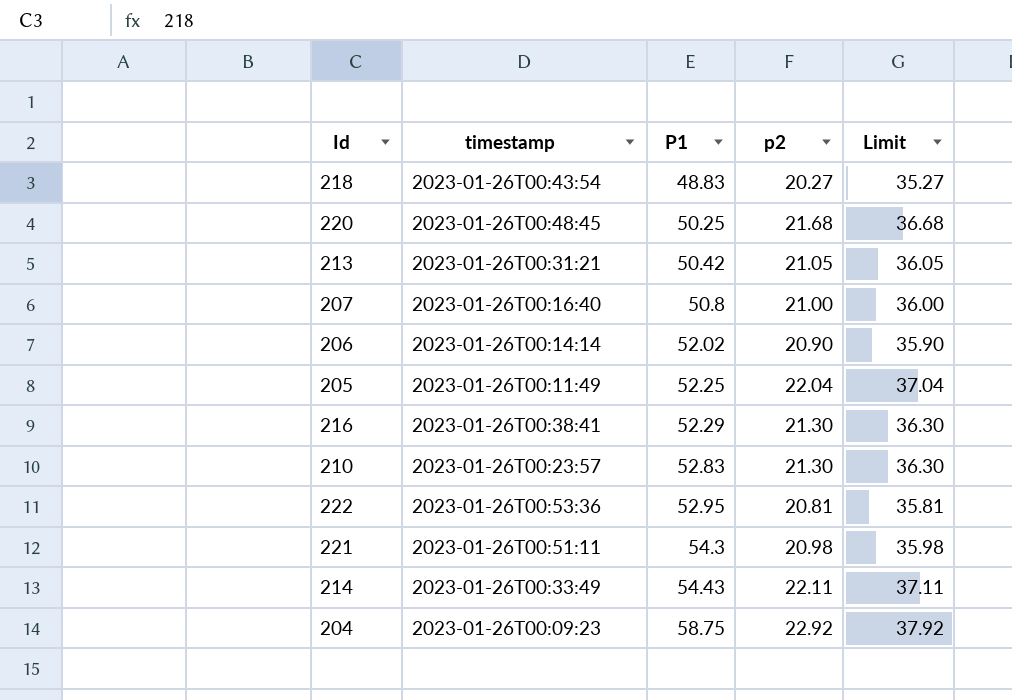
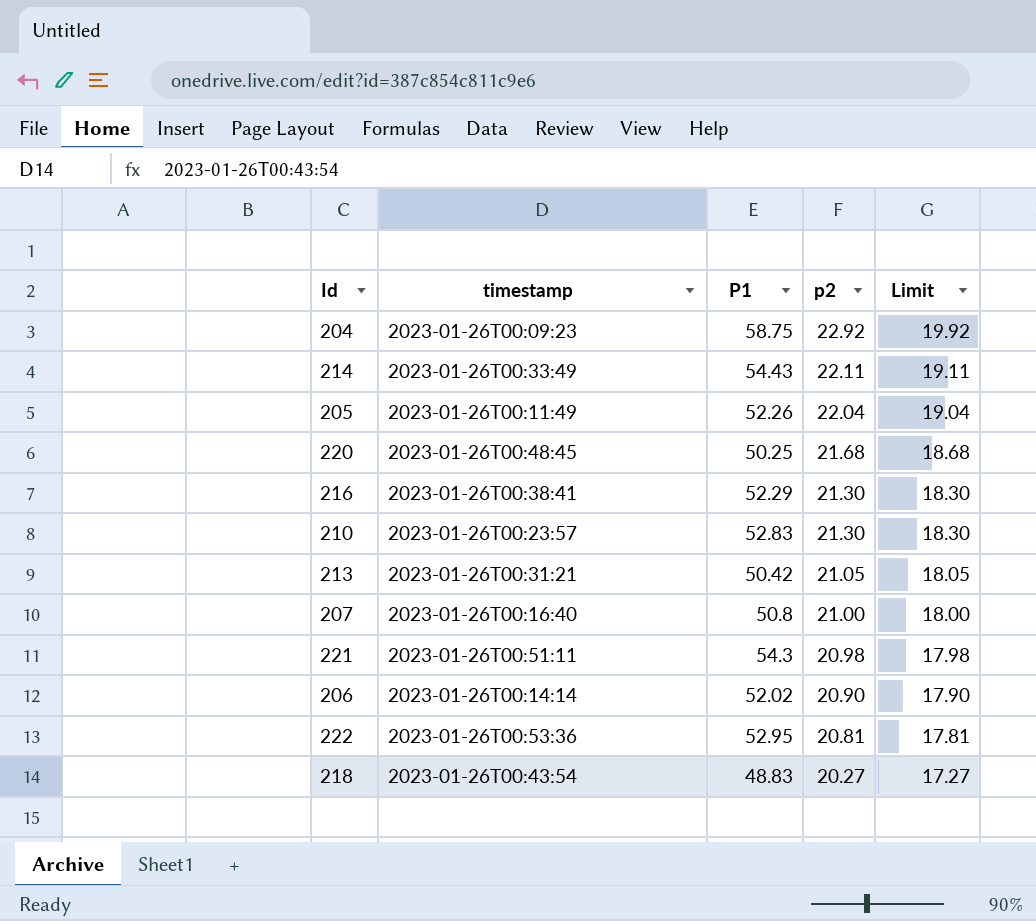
row order: P1 ascending -> p2 descending
column Limit | formula: [p2] + 15 -> [p2] - 3
205 | P1: 52.25 -> 52.26

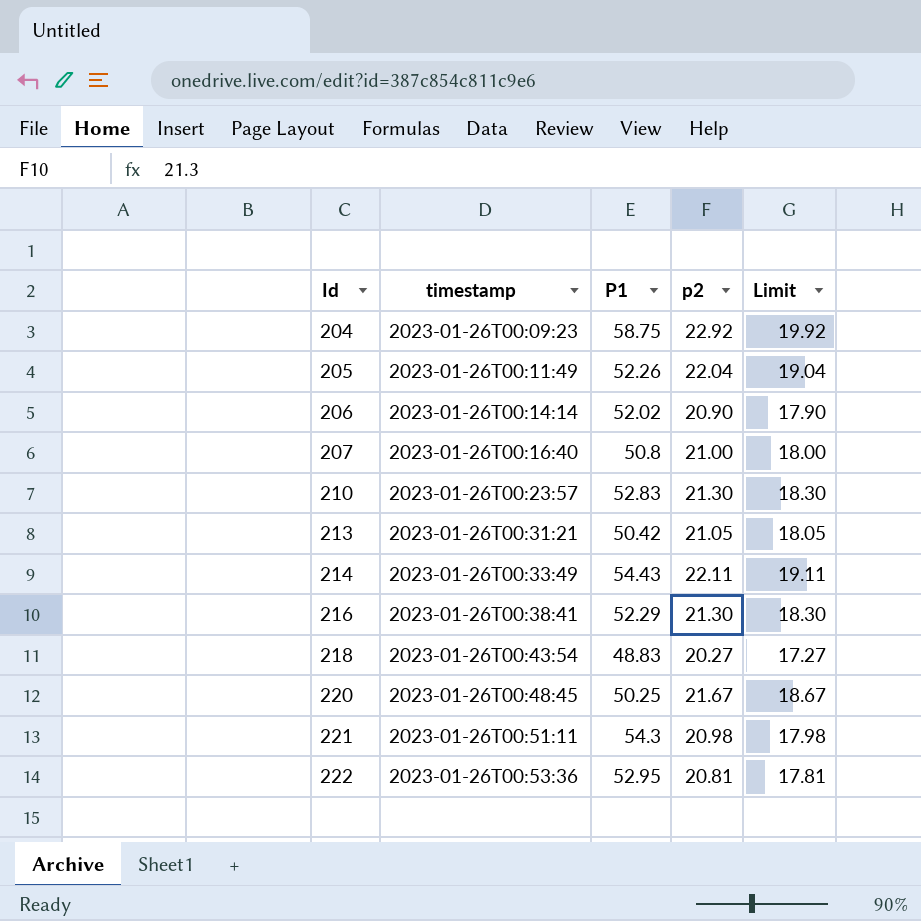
row order: p2 descending -> Id ascending
220 | p2: 21.68 -> 21.67
220 | Limit: 18.68 -> 18.67

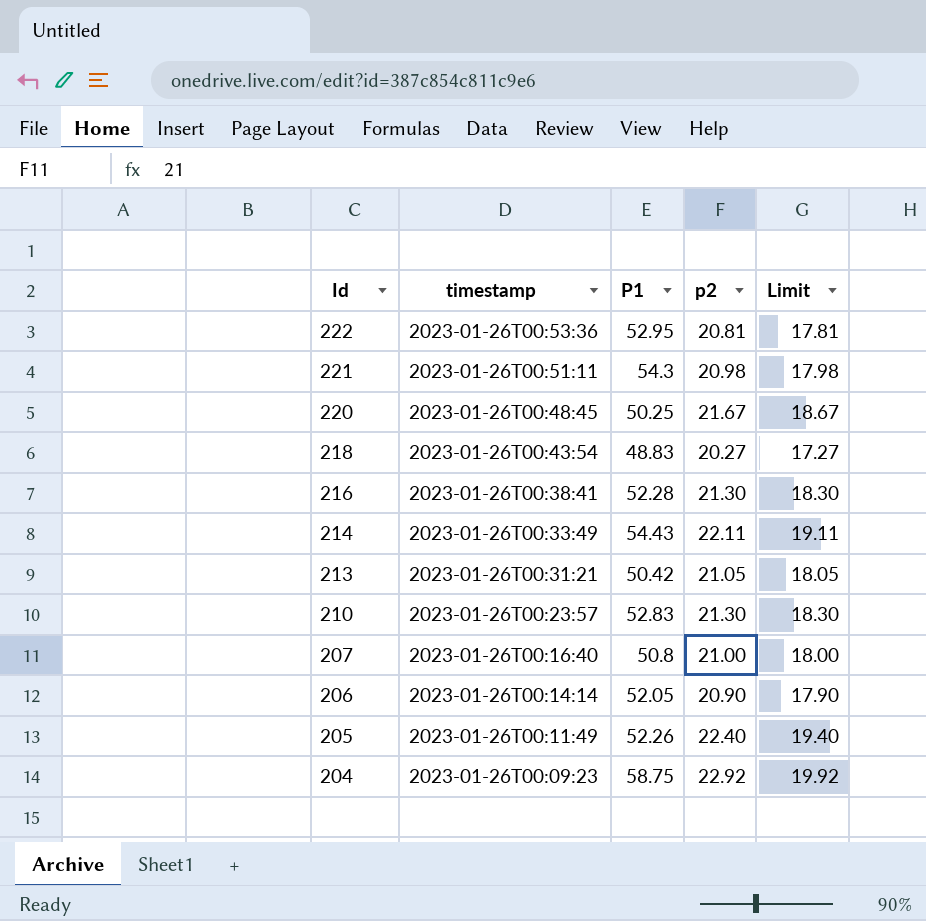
row order: Id ascending -> Id descending
216 | P1: 52.29 -> 52.28
206 | P1: 52.02 -> 52.05
205 | p2: 22.04 -> 22.40
205 | Limit: 19.04 -> 19.40

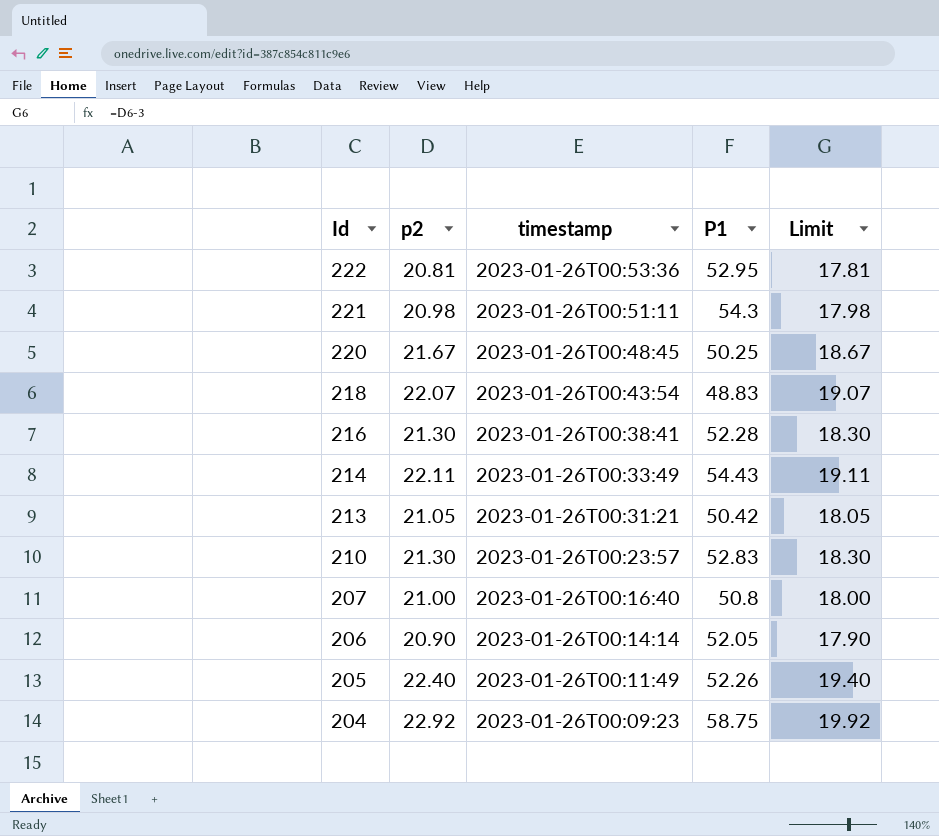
column p2 | position: 4 -> 2
218 | p2: 20.27 -> 22.07
218 | Limit: 17.27 -> 19.07

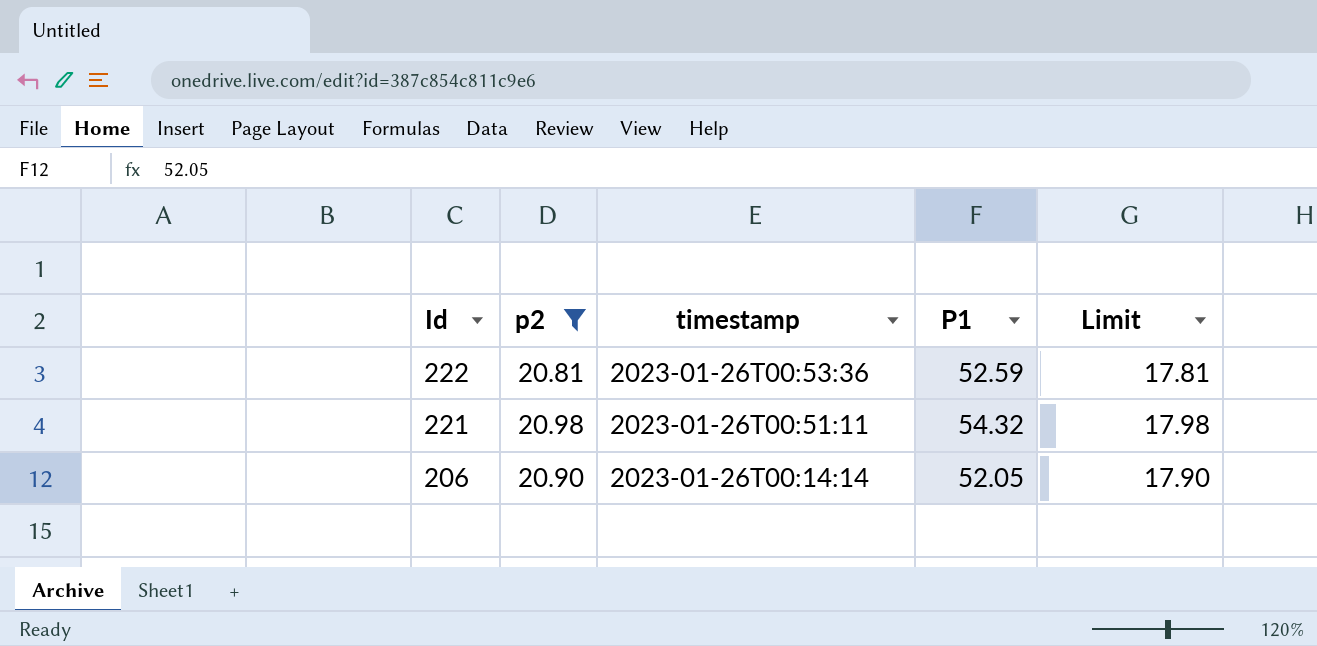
filter: none -> p2 <= 20.98
222 | P1: 52.95 -> 52.59
221 | P1: 54.3 -> 54.32

